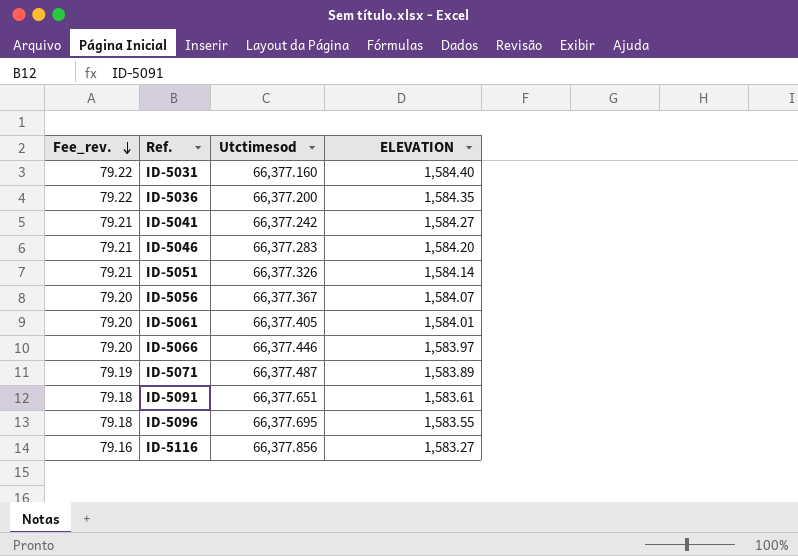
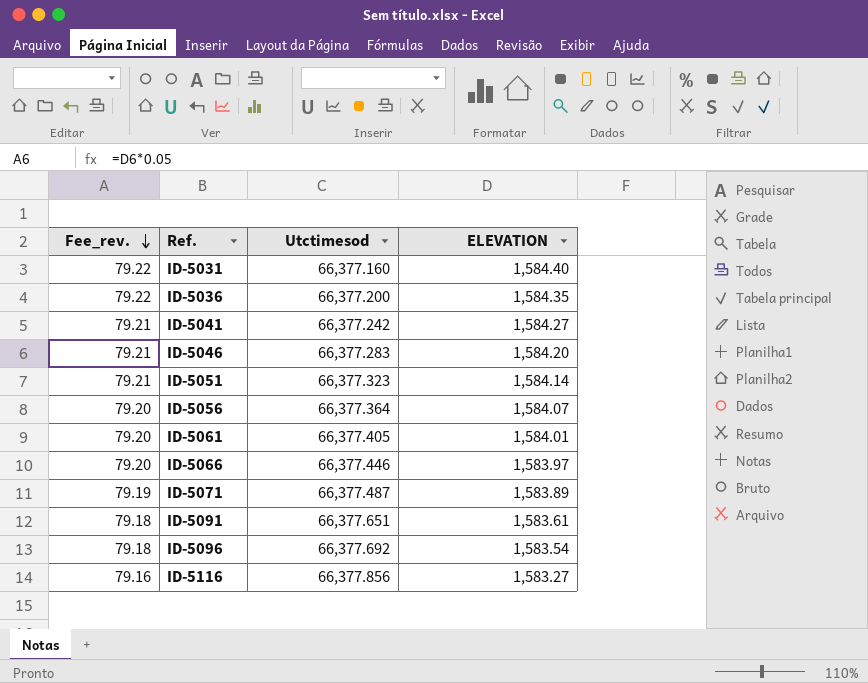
ID-5051 | Utctimesod: 66,377.326 -> 66,377.323
ID-5056 | Utctimesod: 66,377.367 -> 66,377.364
ID-5096 | Utctimesod: 66,377.695 -> 66,377.692
ID-5096 | ELEVATION: 1,583.55 -> 1,583.54

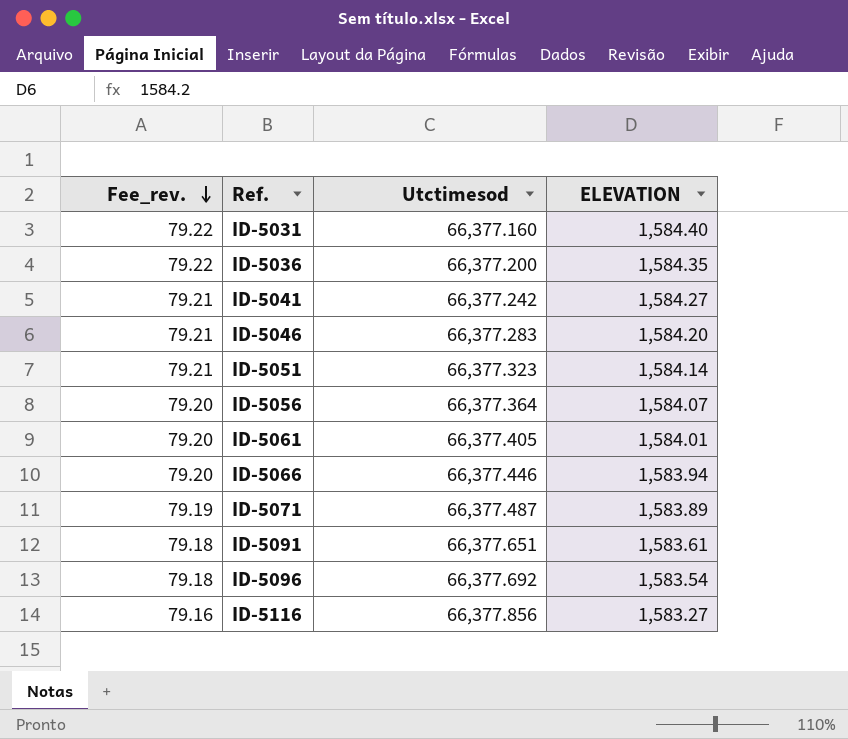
ID-5066 | ELEVATION: 1,583.97 -> 1,583.94

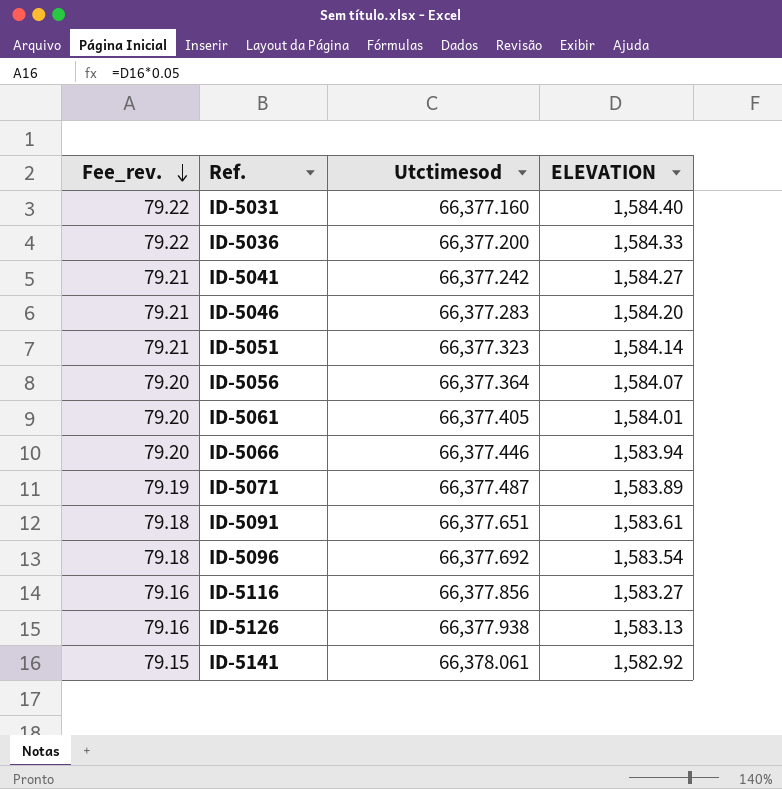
ID-5036 | ELEVATION: 1,584.35 -> 1,584.33
row ID-5126: none -> 79.16 | 66,377.938 | 1,583.13
row ID-5141: none -> 79.15 | 66,378.061 | 1,582.92

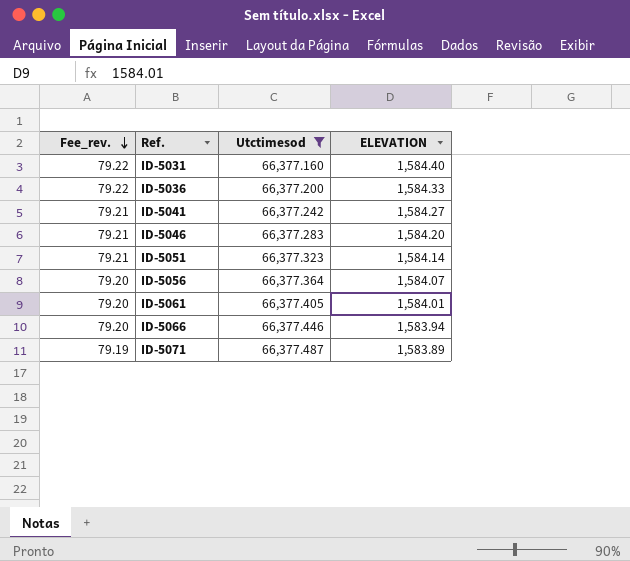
filter: none -> Utctimesod <= 66,377.487

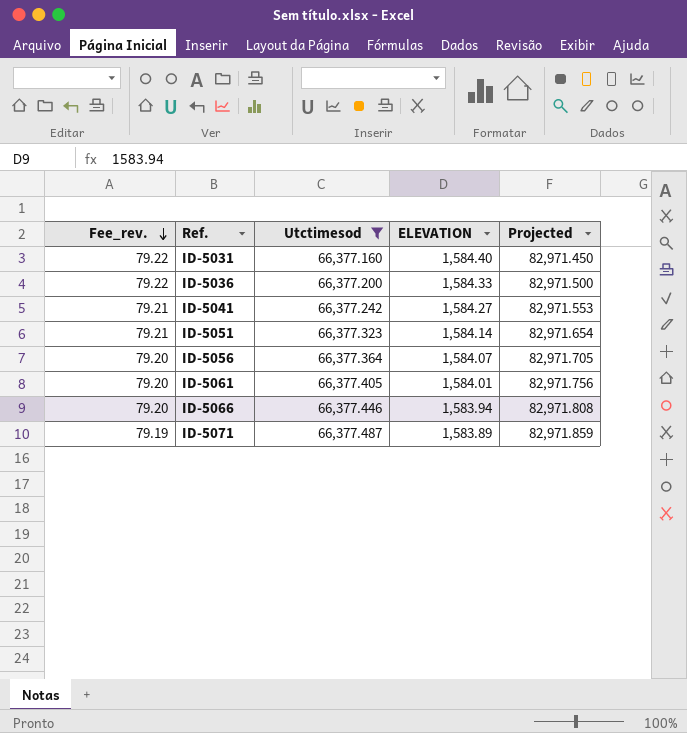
column Projected | formula: none -> [Utctimesod] * 1.25
row ID-5046: 79.21 | 66,377.283 | 1,584.20 -> none

